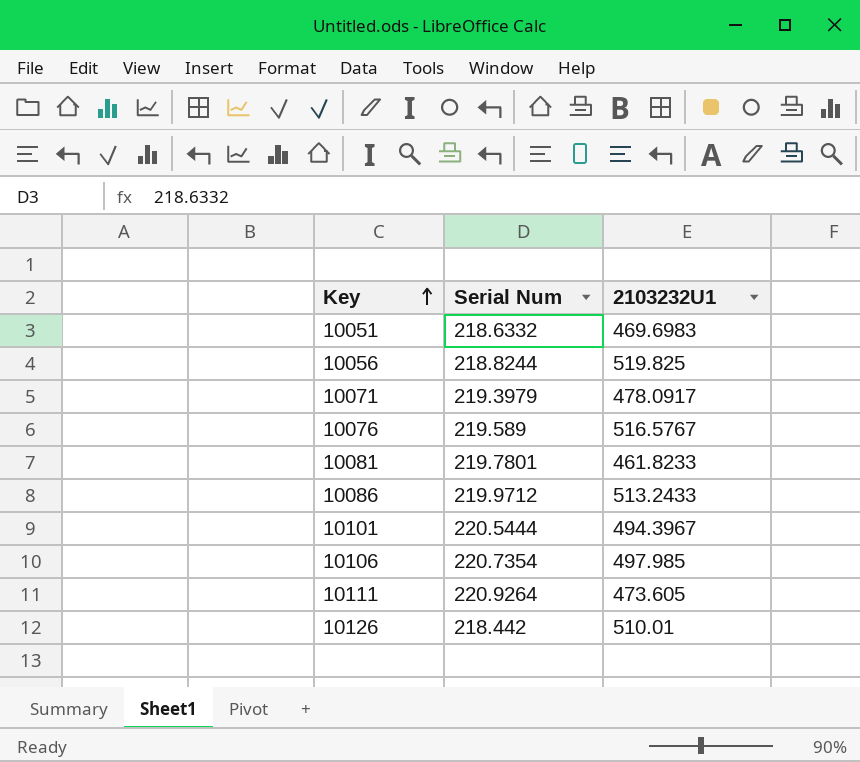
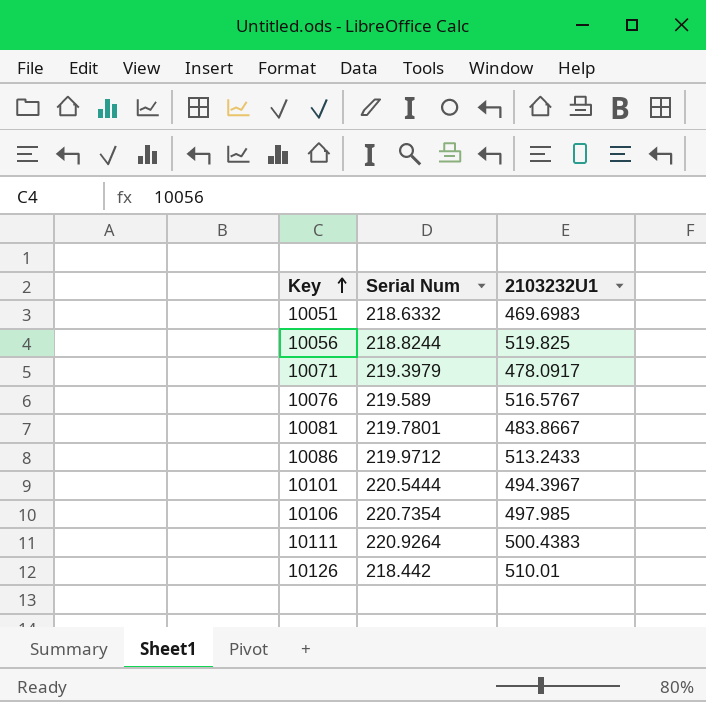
10081 | 2103232U1: 461.8233 -> 483.8667
10111 | 2103232U1: 473.605 -> 500.4383

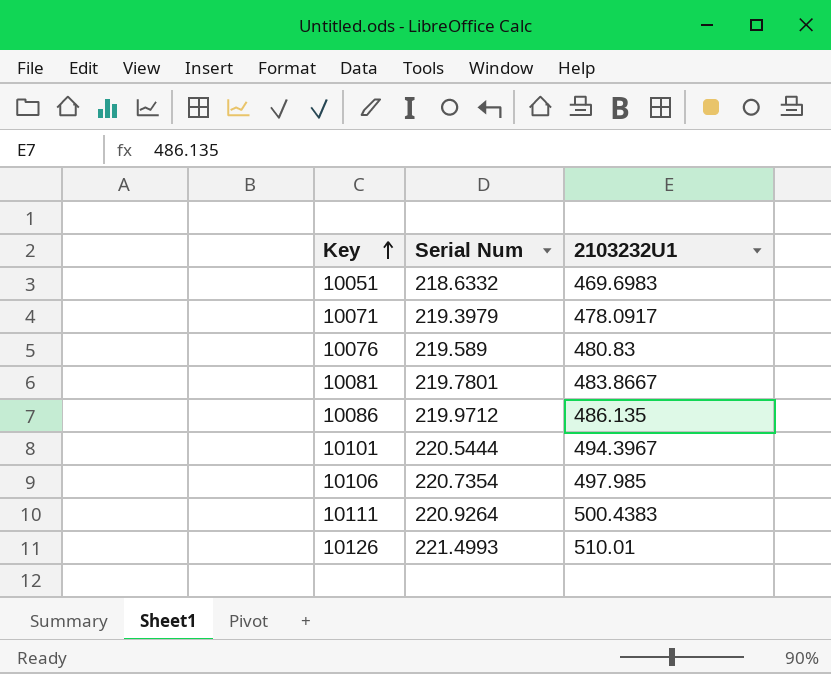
row 10056: 218.8244 | 519.825 -> none
10076 | 2103232U1: 516.5767 -> 480.83
10086 | 2103232U1: 513.2433 -> 486.135
10126 | Serial Num: 218.442 -> 221.4993

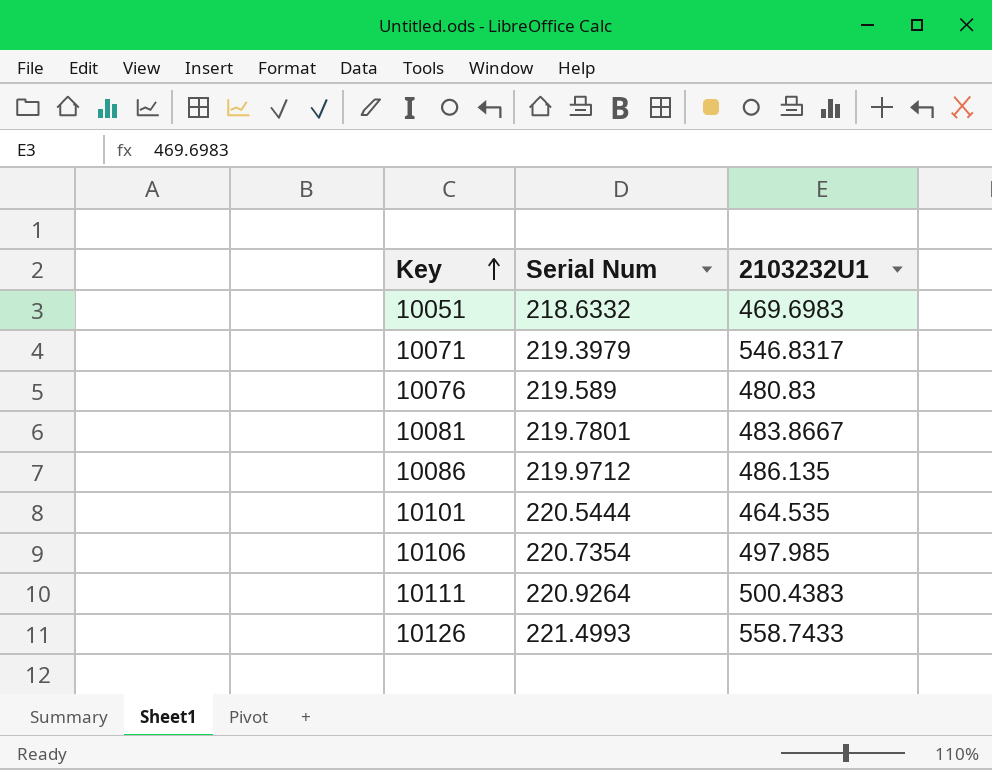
10071 | 2103232U1: 478.0917 -> 546.8317
10101 | 2103232U1: 494.3967 -> 464.535
10126 | 2103232U1: 510.01 -> 558.7433

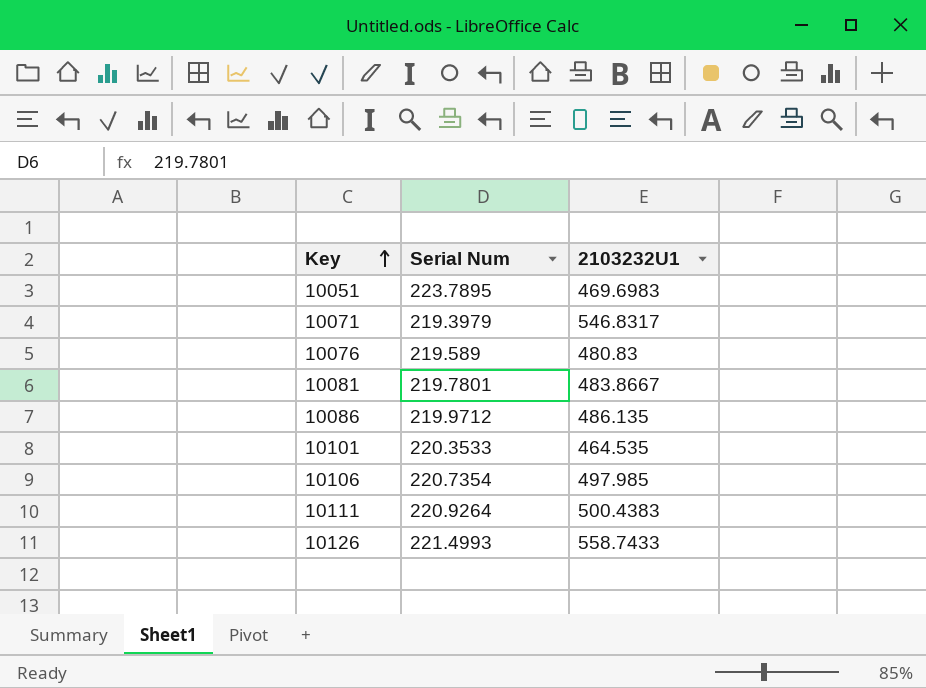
10051 | Serial Num: 218.6332 -> 223.7895
10101 | Serial Num: 220.5444 -> 220.3533

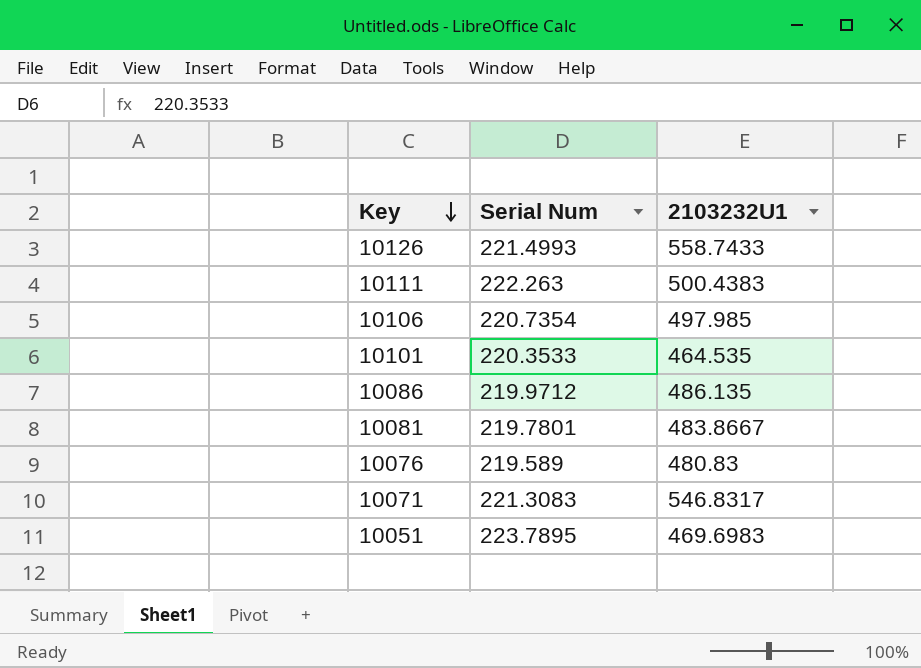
row order: Key ascending -> Key descending
10111 | Serial Num: 220.9264 -> 222.263
10071 | Serial Num: 219.3979 -> 221.3083

